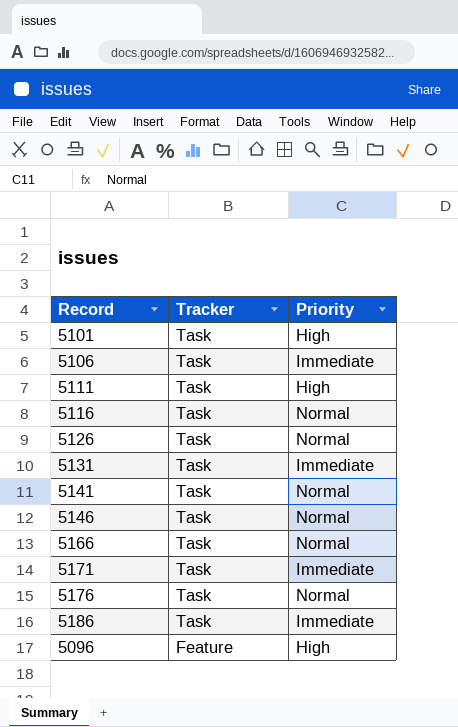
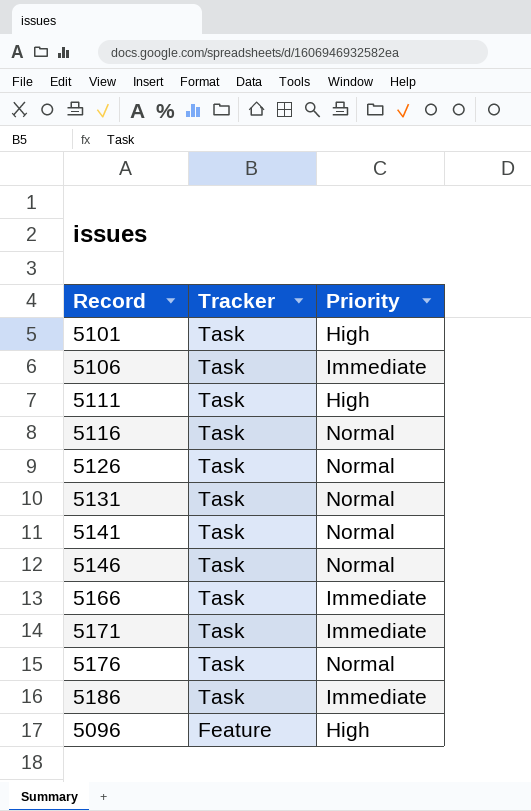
5131 | Priority: Immediate -> Normal
5166 | Priority: Normal -> Immediate

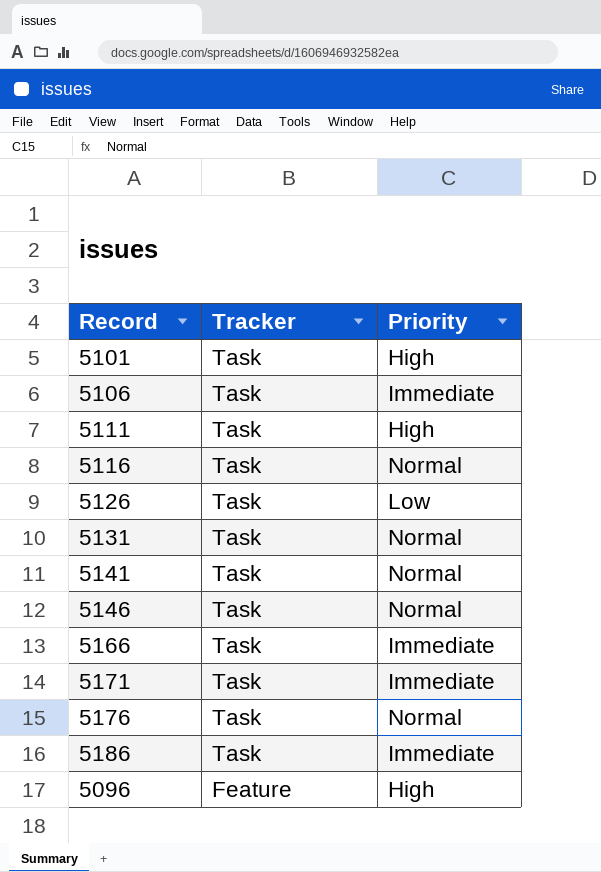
5126 | Priority: Normal -> Low

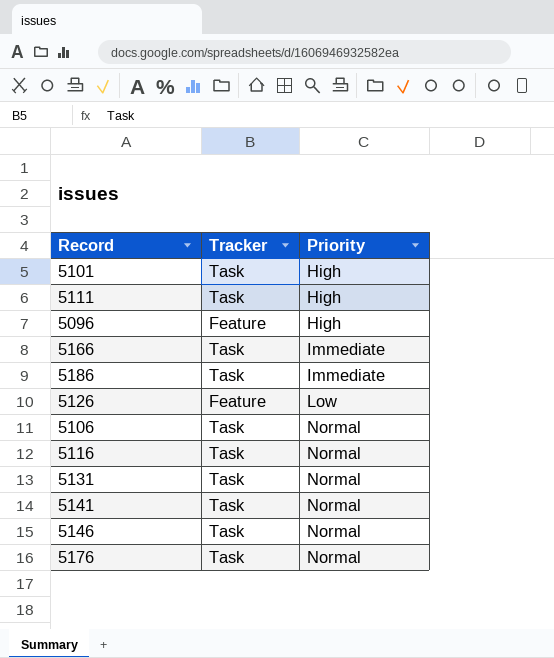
row order: Tracker descending -> Priority ascending
row 5171: Task | Immediate -> none
5126 | Tracker: Task -> Feature
5106 | Priority: Immediate -> Normal

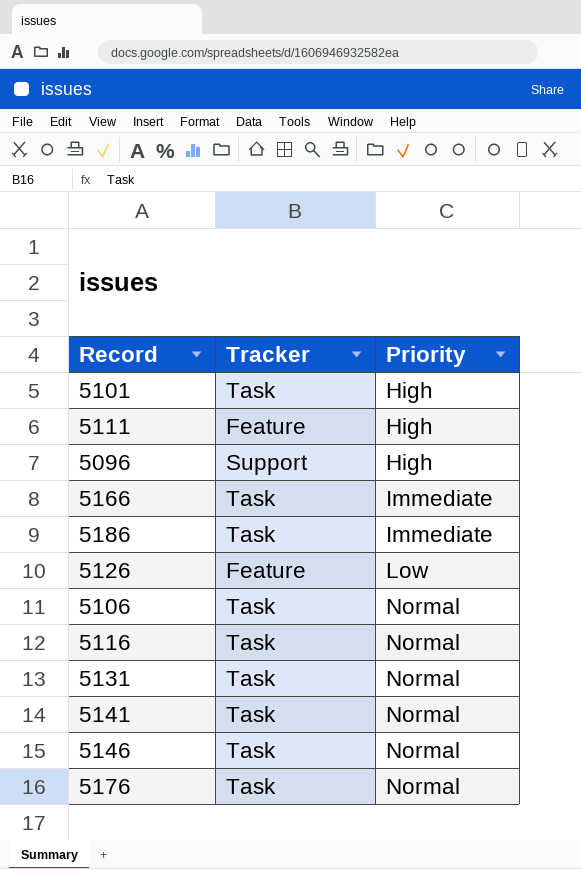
5111 | Tracker: Task -> Feature
5096 | Tracker: Feature -> Support

